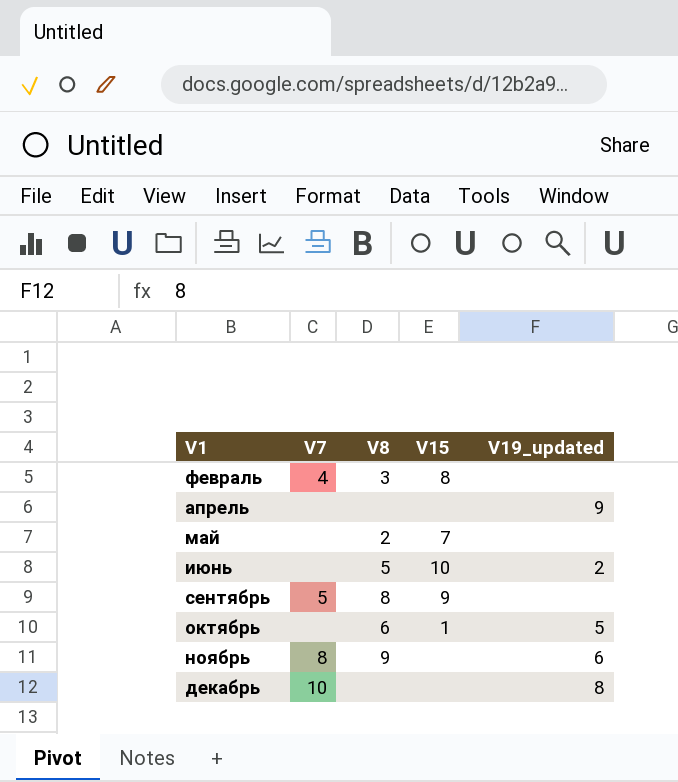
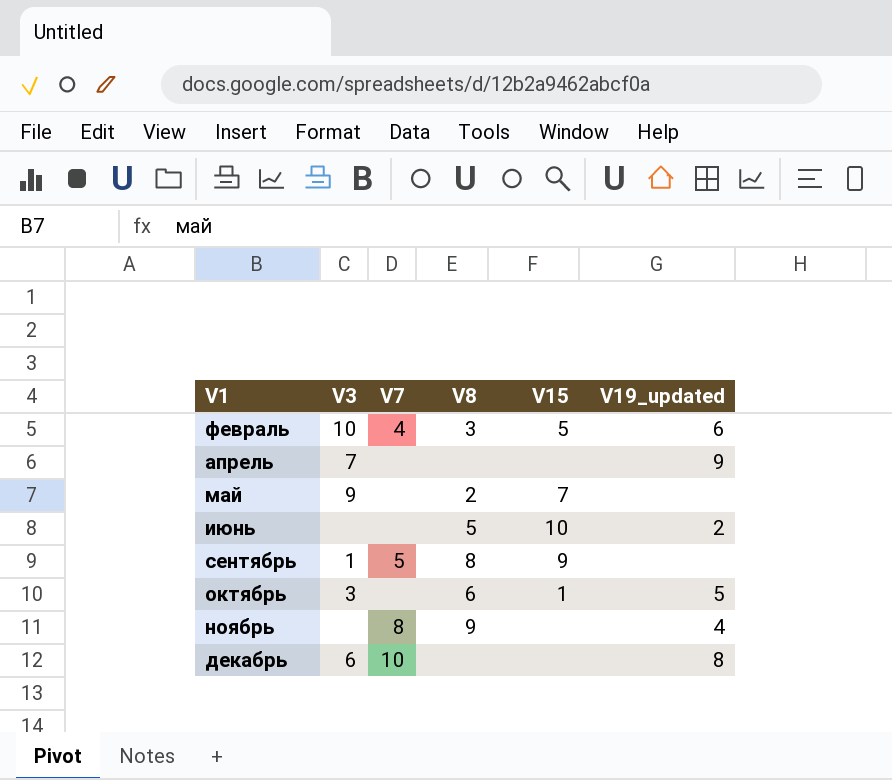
column V3 | position: none -> 2
февраль | V15: 8 -> 5
февраль | V19_updated: none -> 6
ноябрь | V19_updated: 6 -> 4

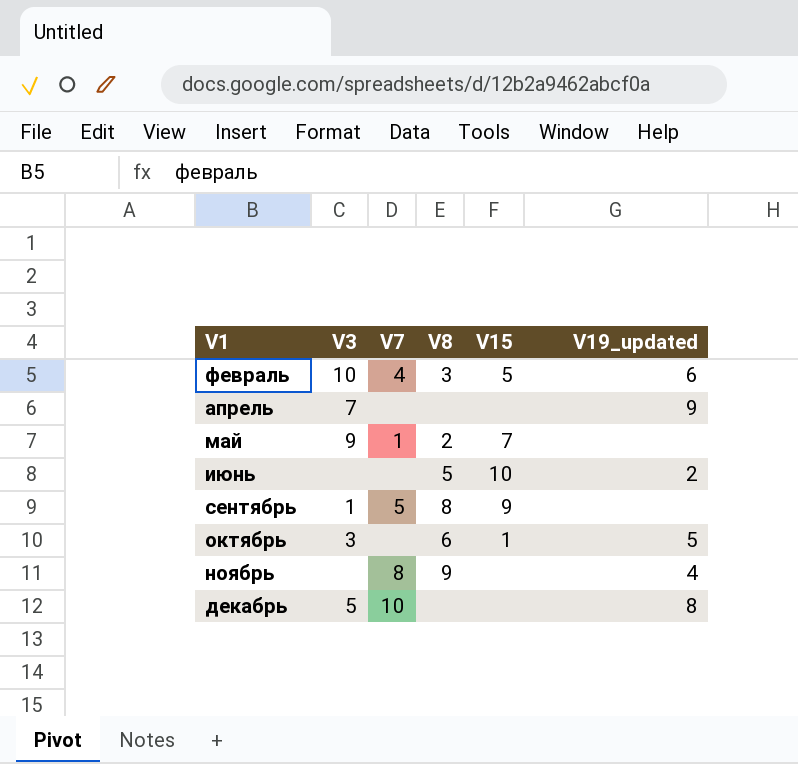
май | V7: none -> 1
декабрь | V3: 6 -> 5

